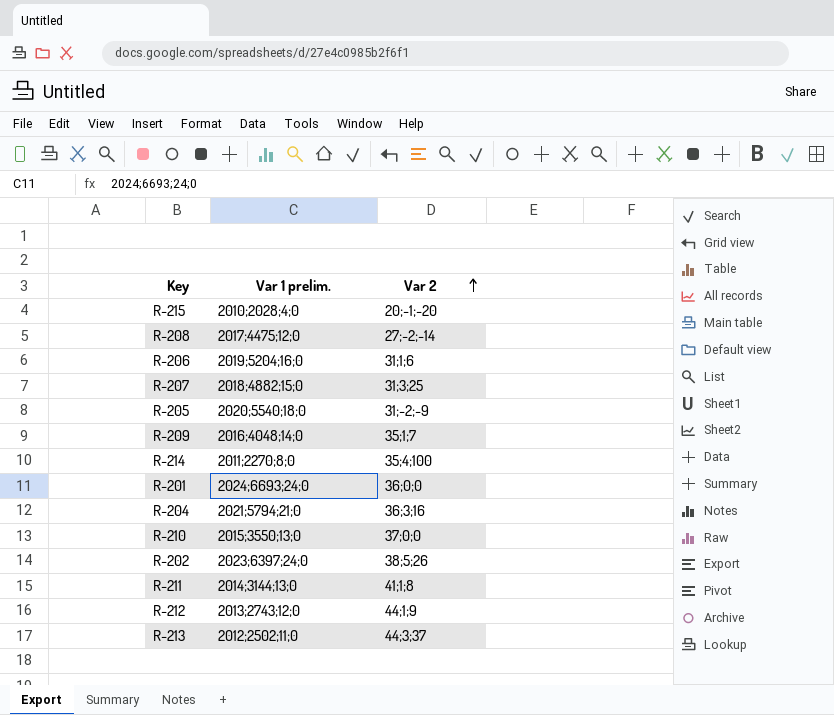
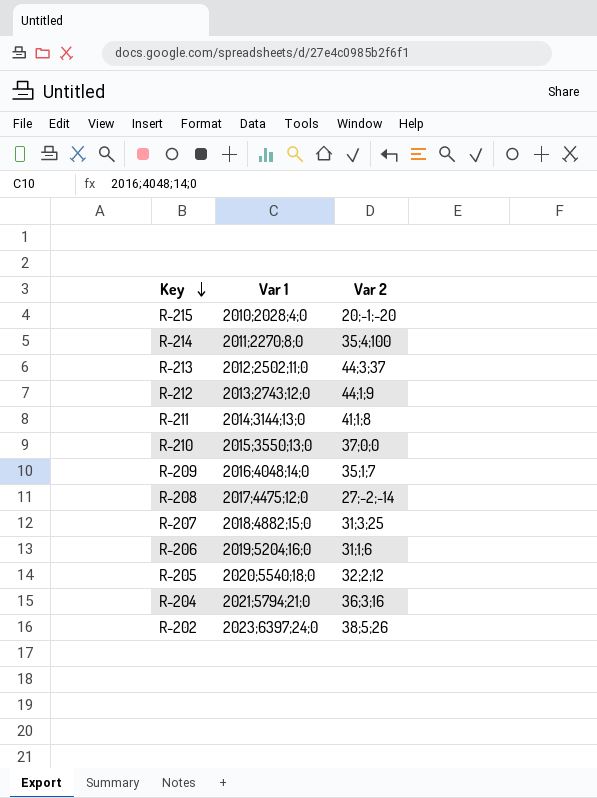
row order: Var 2 ascending -> Key descending
column name: Var 1 prelim. -> Var 1
row R-201: 2024;6693;24;0 | 36;0;0 -> none
R-205 | Var 2: 31;-2;-9 -> 32;2;12

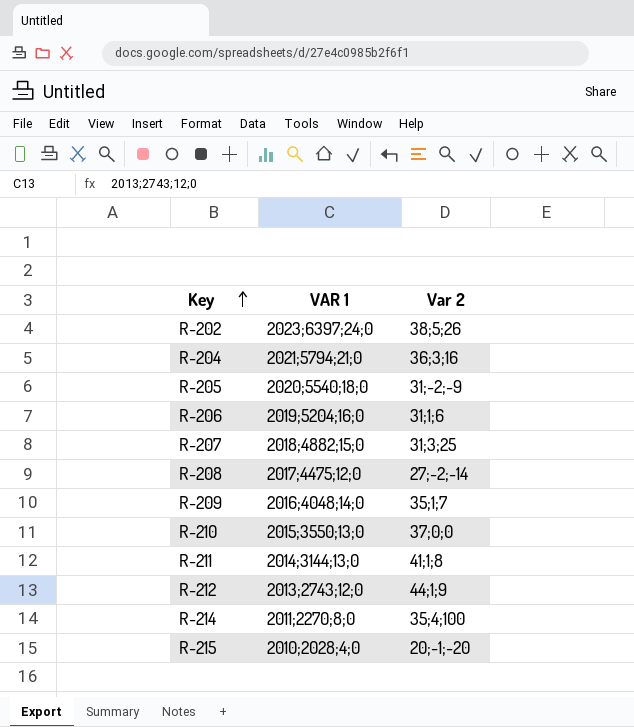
row order: Key descending -> Key ascending
column name: Var 1 -> VAR 1
row R-213: 2012;2502;11;0 | 44;3;37 -> none
R-205 | Var 2: 32;2;12 -> 31;-2;-9

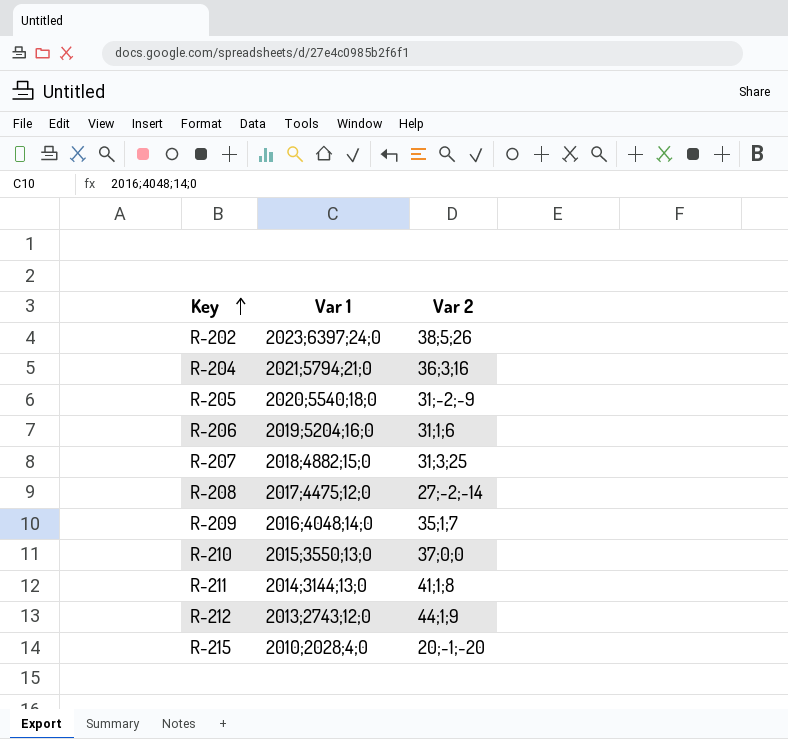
column name: VAR 1 -> Var 1
row R-214: 2011;2270;8;0 | 35;4;100 -> none

